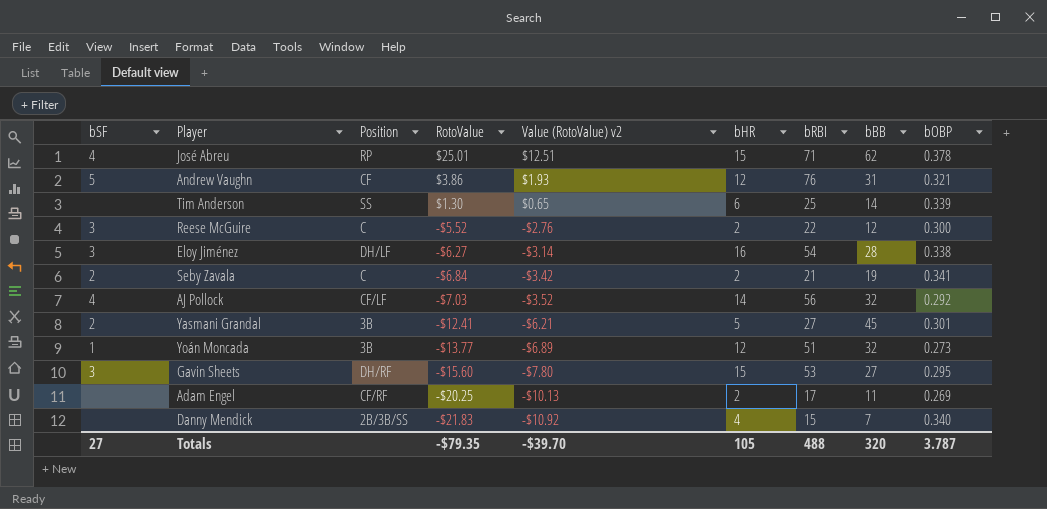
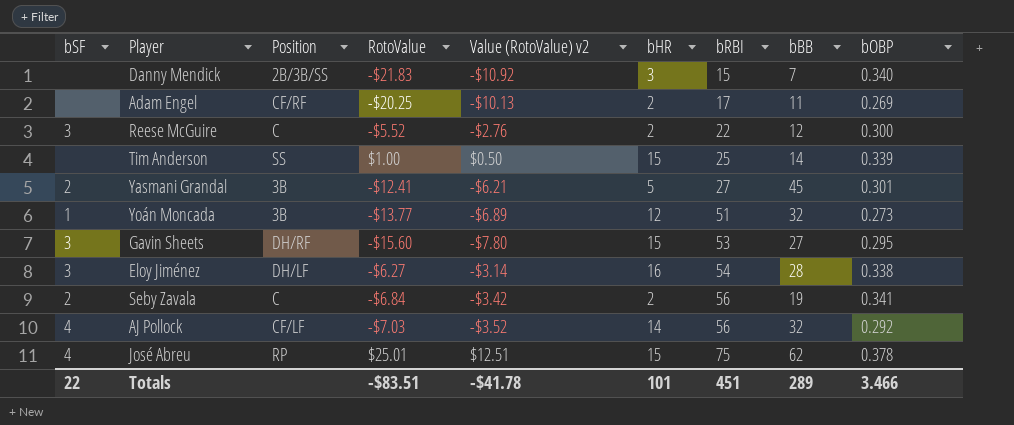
row order: RotoValue descending -> bRBI ascending
row Andrew Vaughn: 5 | CF | $3.86 | $1.93 | 12 | 76 | 31 | 0.321 -> none
Danny Mendick | bHR: 4 -> 3
Tim Anderson | RotoValue: $1.30 -> $1.00
Tim Anderson | Value (RotoValue) v2: $0.65 -> $0.50
Tim Anderson | bHR: 6 -> 15
Seby Zavala | bRBI: 21 -> 56
José Abreu | bRBI: 71 -> 75
Totals | bSF: 27 -> 22
Totals | RotoValue: -$79.35 -> -$83.51
Totals | Value (RotoValue) v2: -$39.70 -> -$41.78
Totals | bHR: 105 -> 101
Totals | bRBI: 488 -> 451
Totals | bBB: 320 -> 289
Totals | bOBP: 3.787 -> 3.466

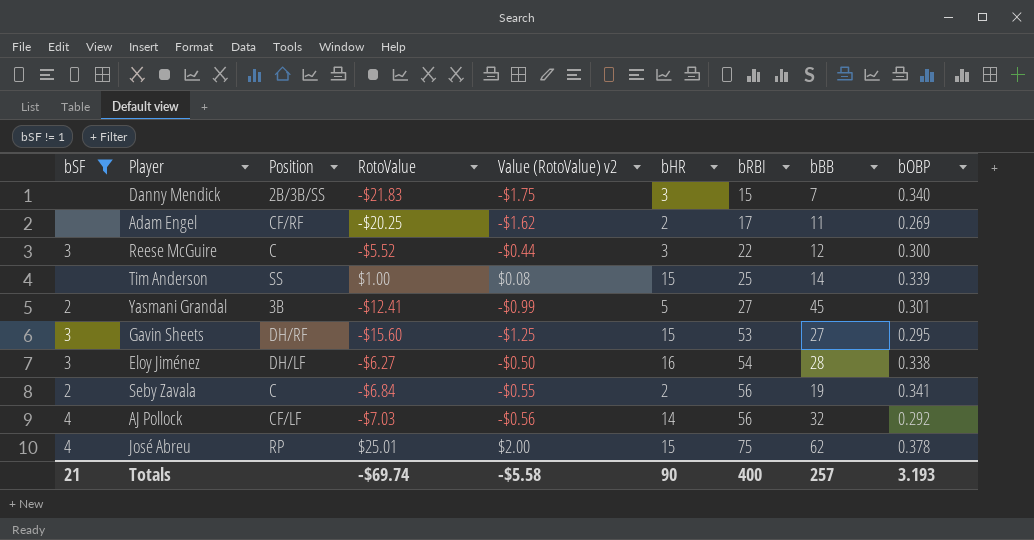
filter: none -> bSF != 1
column Value (RotoValue) v2 | formula: [RotoValue] * 0.5 -> [RotoValue] * 0.08
Reese McGuire | bHR: 2 -> 3
Totals | bSF: 22 -> 21
Totals | RotoValue: -$83.51 -> -$69.74
Totals | Value (RotoValue) v2: -$41.78 -> -$5.58
Totals | bHR: 101 -> 90
Totals | bRBI: 451 -> 400
Totals | bBB: 289 -> 257
Totals | bOBP: 3.466 -> 3.193

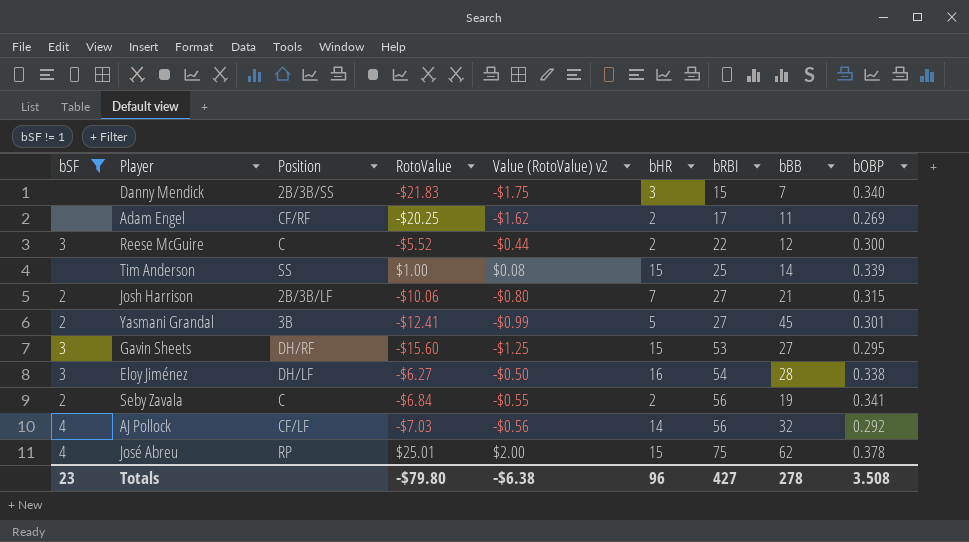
Reese McGuire | bHR: 3 -> 2
row Josh Harrison: none -> 2 | 2B/3B/LF | -$10.06 | -$0.80 | 7 | 27 | 21 | 0.315
Totals | bSF: 21 -> 23
Totals | RotoValue: -$69.74 -> -$79.80
Totals | Value (RotoValue) v2: -$5.58 -> -$6.38
Totals | bHR: 90 -> 96
Totals | bRBI: 400 -> 427
Totals | bBB: 257 -> 278
Totals | bOBP: 3.193 -> 3.508

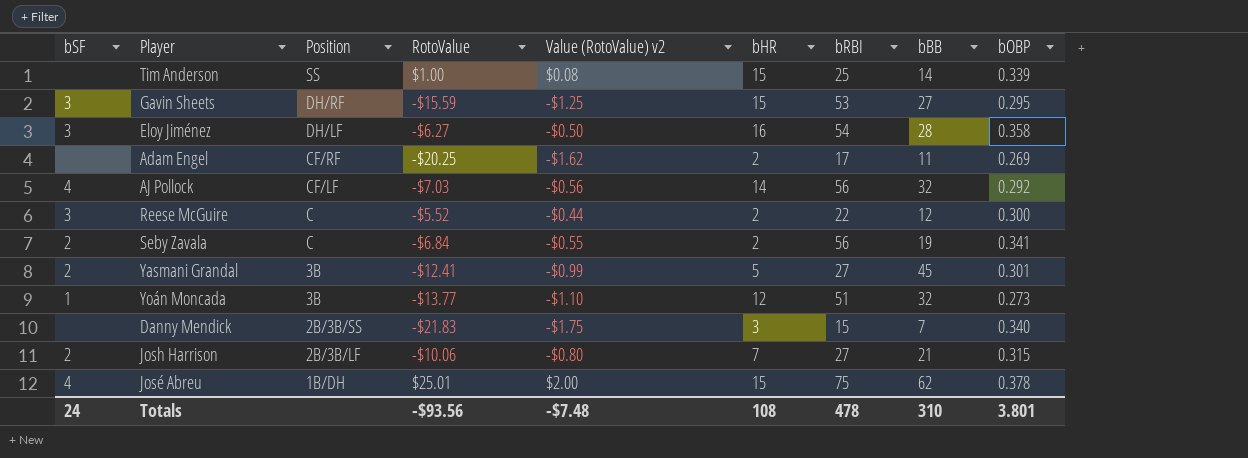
filter: bSF != 1 -> none
row order: bRBI ascending -> Position descending
Gavin Sheets | RotoValue: -$15.60 -> -$15.59
Eloy Jiménez | bOBP: 0.338 -> 0.358
José Abreu | Position: RP -> 1B/DH
Totals | bSF: 23 -> 24
Totals | RotoValue: -$79.80 -> -$93.56
Totals | Value (RotoValue) v2: -$6.38 -> -$7.48
Totals | bHR: 96 -> 108
Totals | bRBI: 427 -> 478
Totals | bBB: 278 -> 310
Totals | bOBP: 3.508 -> 3.801

